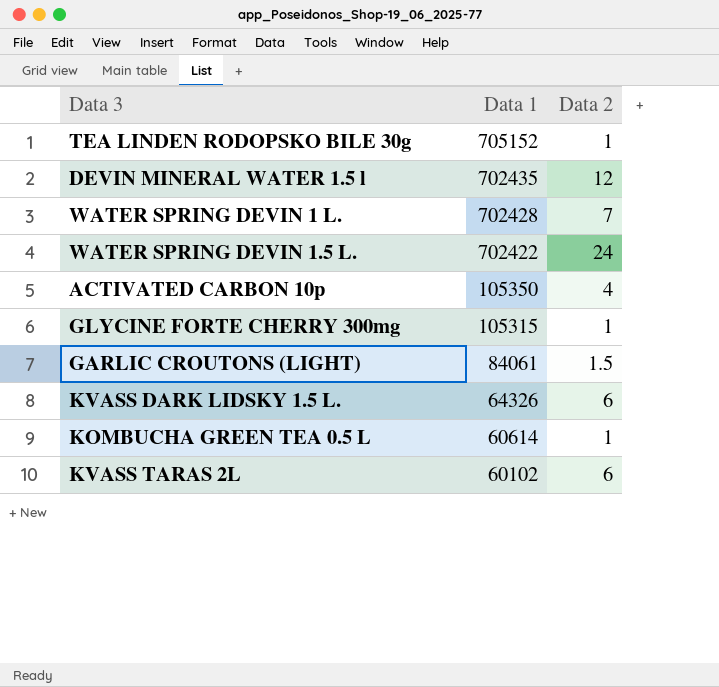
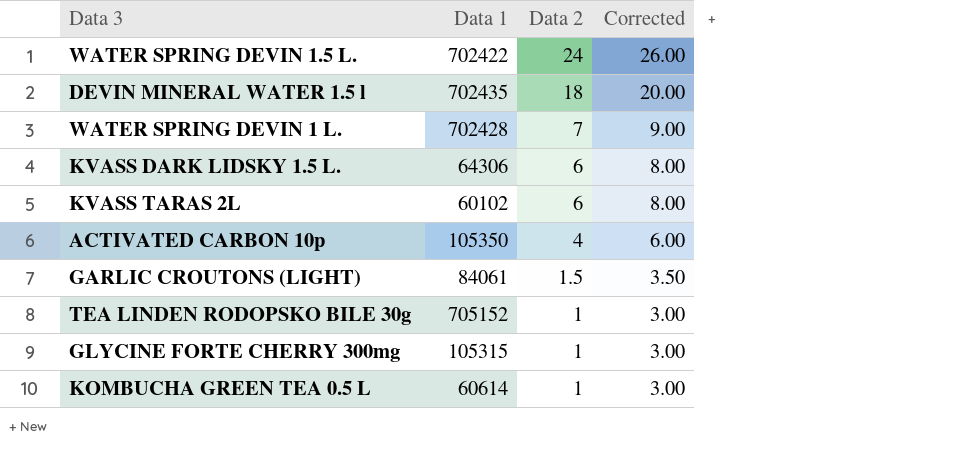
row order: Data 1 descending -> Data 2 descending
column Corrected | formula: none -> [Data 2] + 2
DEVIN MINERAL WATER 1.5 l | Data 2: 12 -> 18
KVASS DARK LIDSKY 1.5 L. | Data 1: 64326 -> 64306

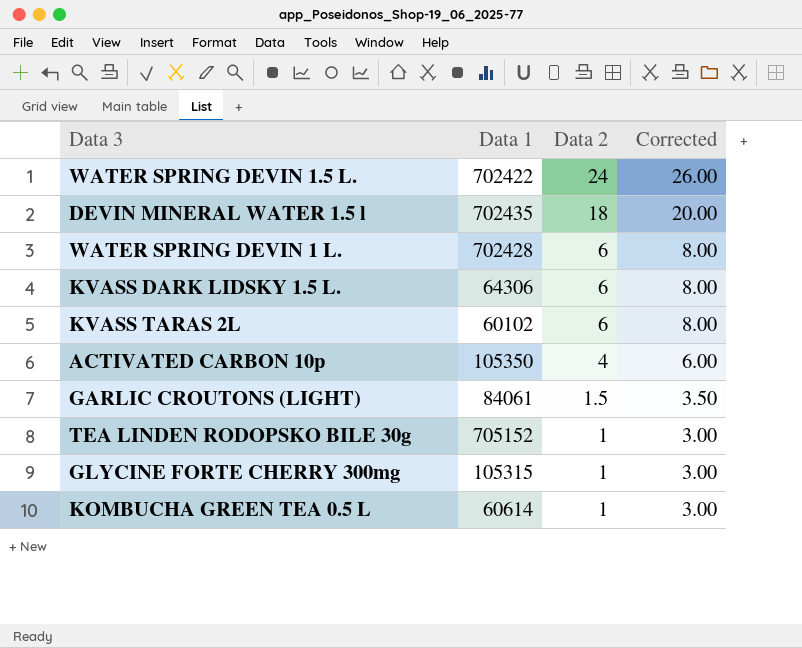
WATER SPRING DEVIN 1 L. | Data 2: 7 -> 6
WATER SPRING DEVIN 1 L. | Corrected: 9.00 -> 8.00

